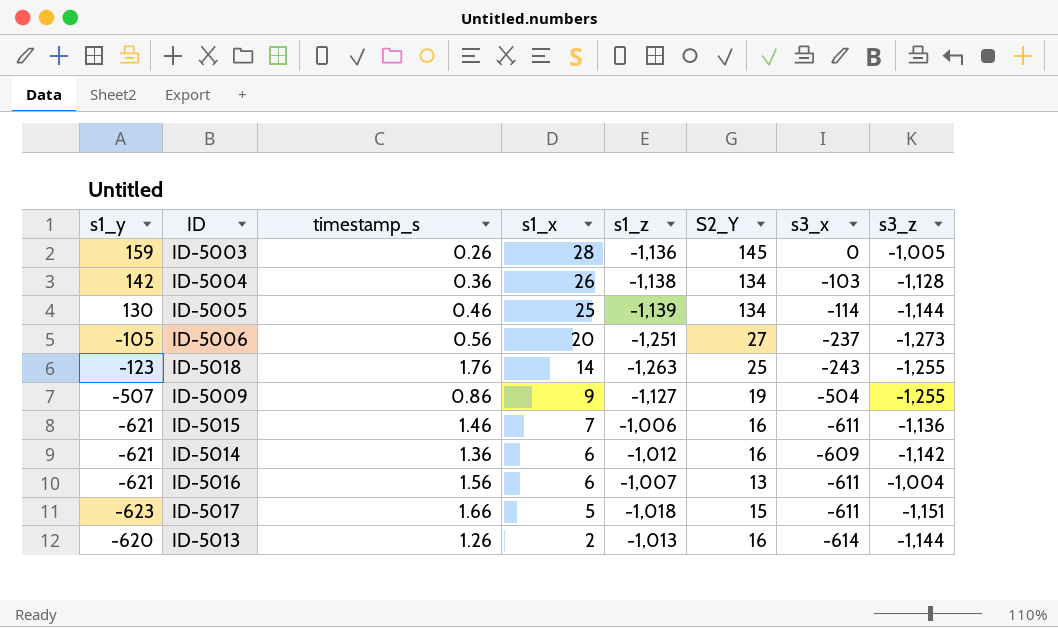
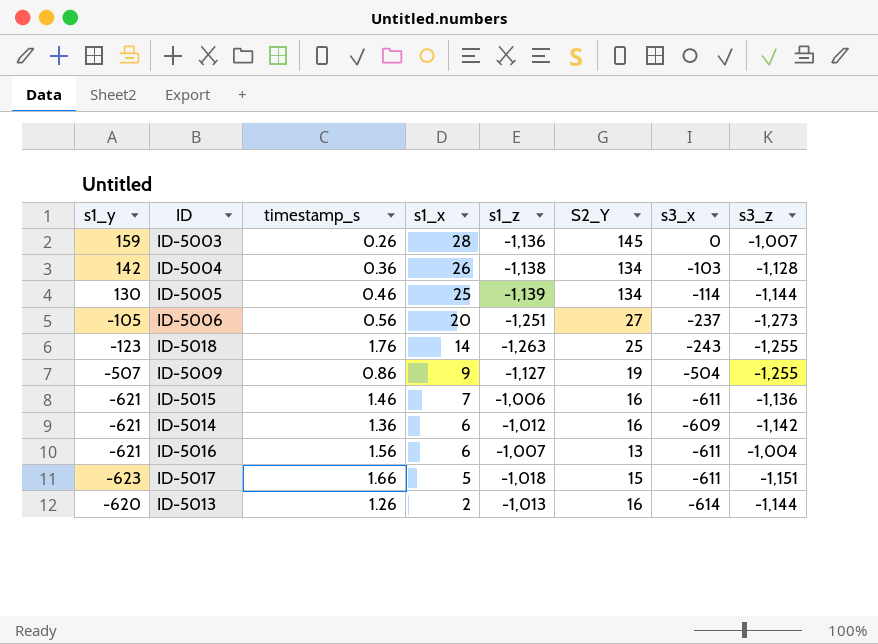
ID-5003 | s3_z: -1,005 -> -1,007

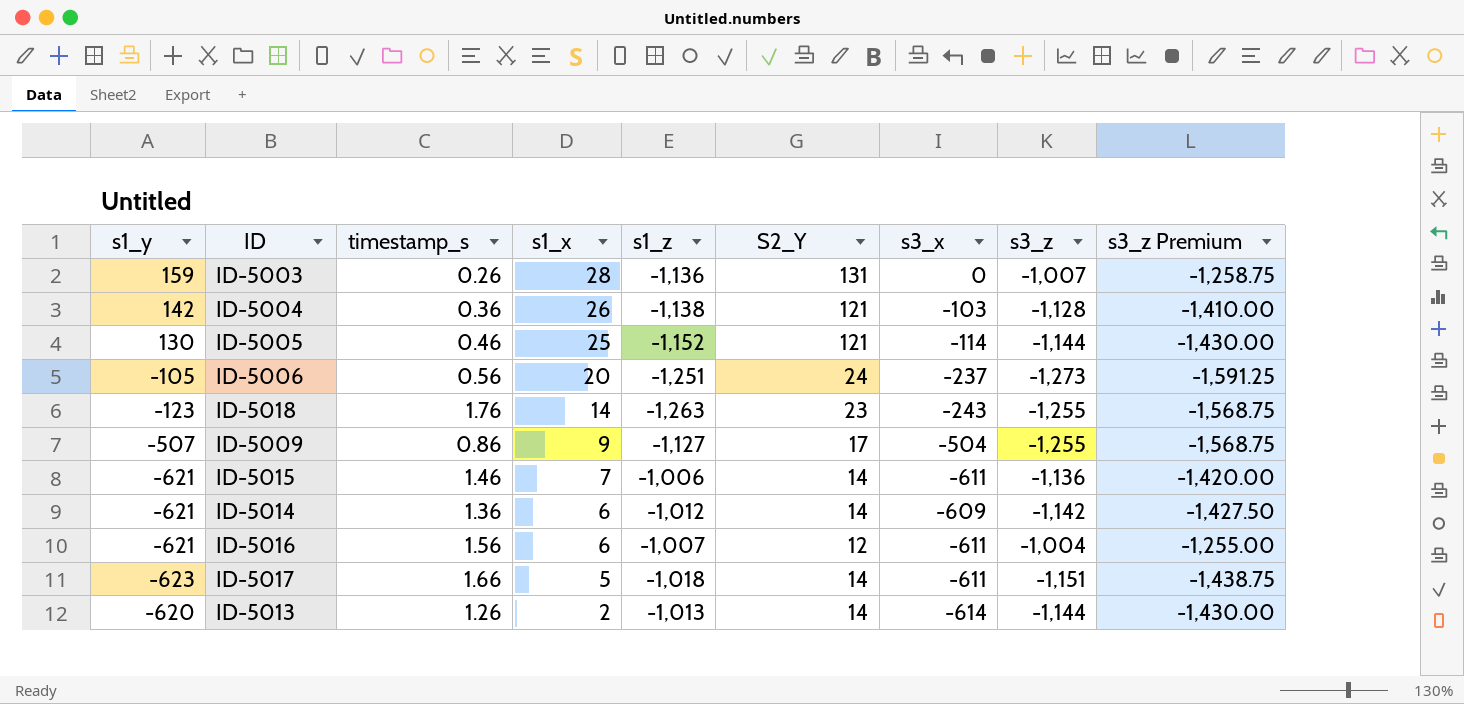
column s3_z Premium | formula: none -> [s3_z] * 1.25
ID-5003 | S2_Y: 145 -> 131
ID-5004 | S2_Y: 134 -> 121
ID-5005 | s1_z: -1,139 -> -1,152
ID-5005 | S2_Y: 134 -> 121
ID-5006 | S2_Y: 27 -> 24
ID-5018 | S2_Y: 25 -> 23
ID-5009 | S2_Y: 19 -> 17
ID-5015 | S2_Y: 16 -> 14
ID-5014 | S2_Y: 16 -> 14
ID-5016 | S2_Y: 13 -> 12
ID-5017 | S2_Y: 15 -> 14
ID-5013 | S2_Y: 16 -> 14

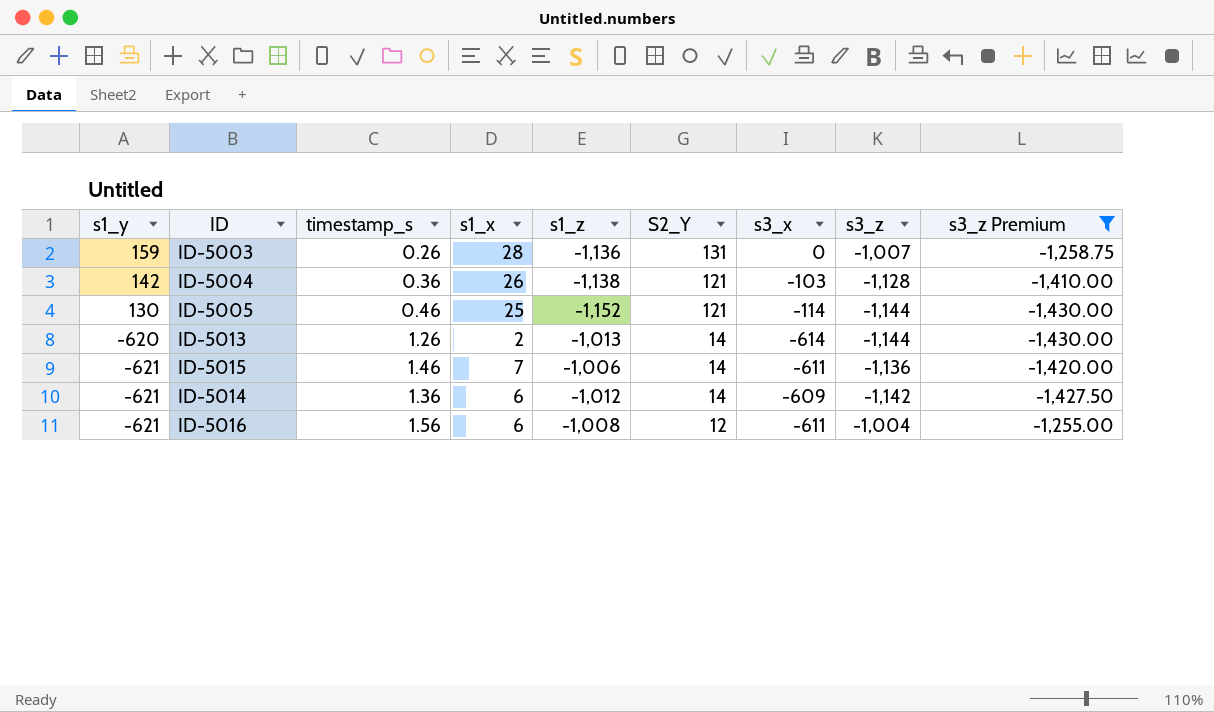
filter: none -> s3_z Premium >= -1,430.00
row order: s1_x descending -> s1_y descending
ID-5016 | s1_z: -1,007 -> -1,008

